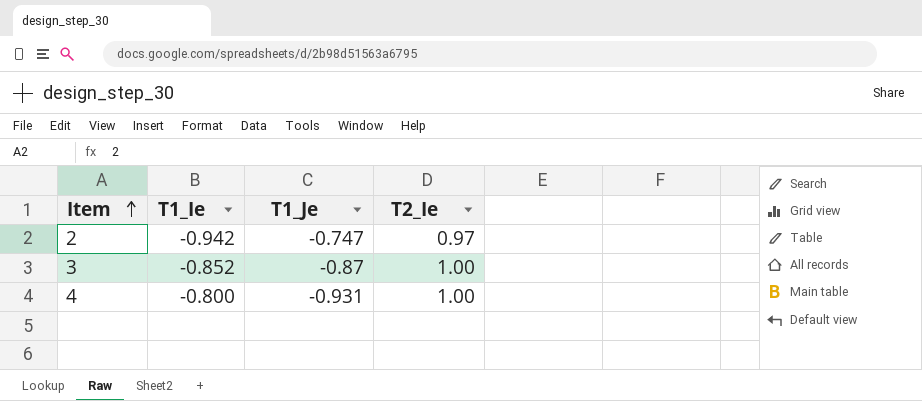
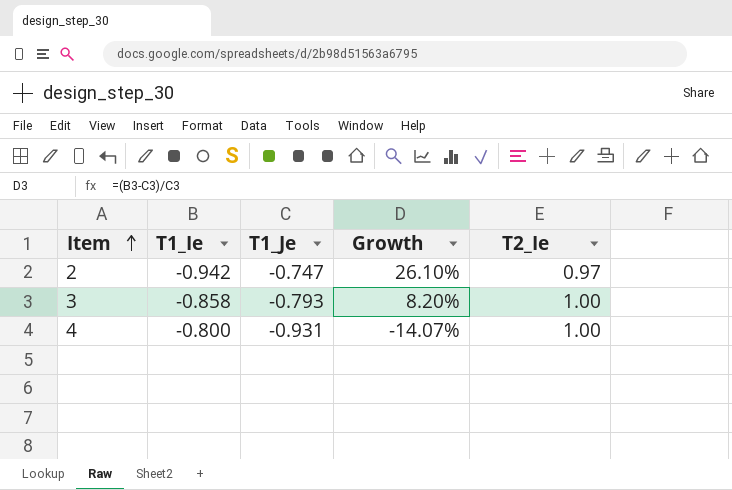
column Growth | formula: none -> ([T1_Ie] - [T1_Je]) / [T1_Je]
3 | T1_Ie: -0.852 -> -0.858
3 | T1_Je: -0.87 -> -0.793

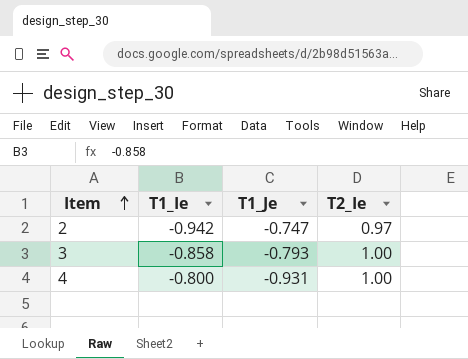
column Growth | formula: ([T1_Ie] - [T1_Je]) / [T1_Je] -> none

